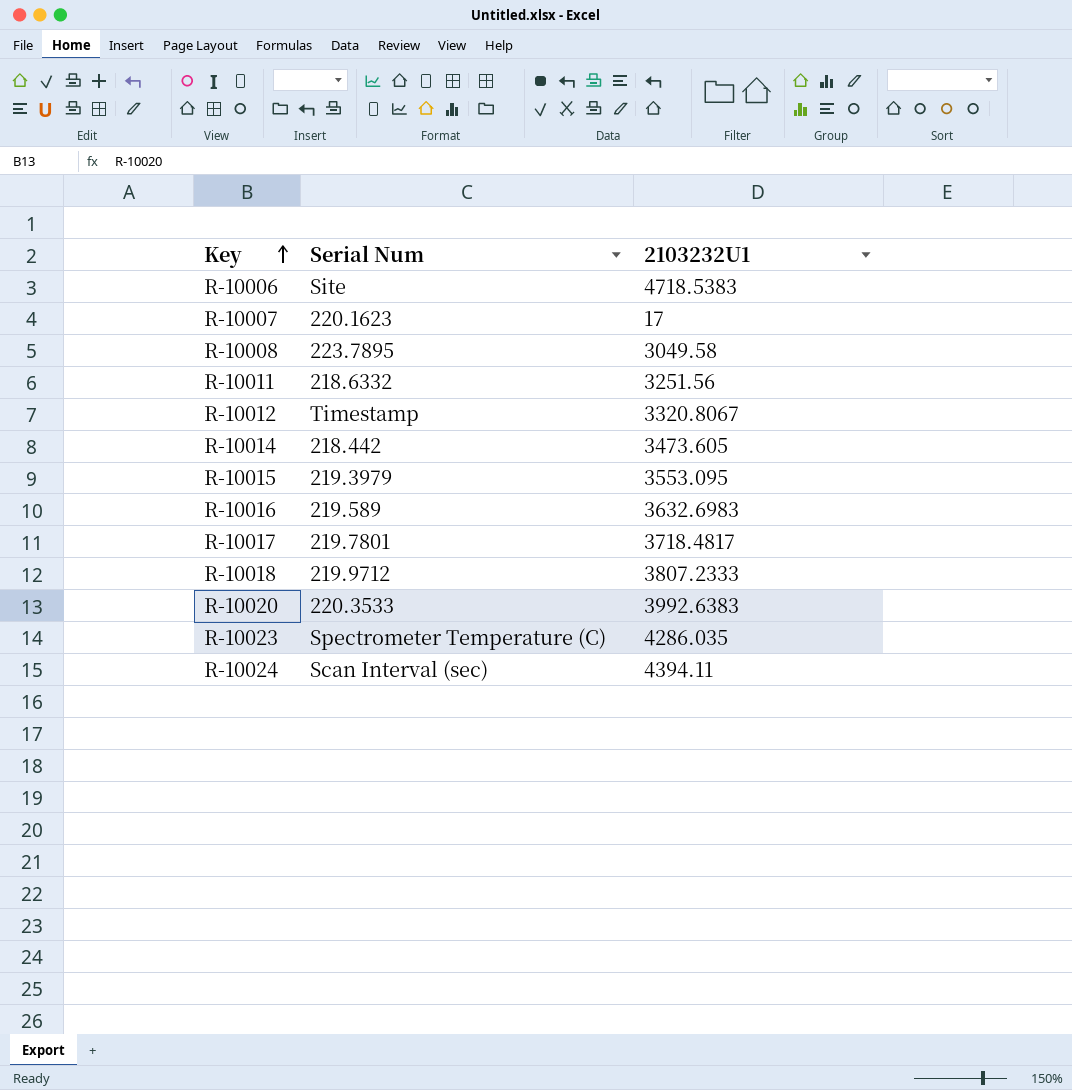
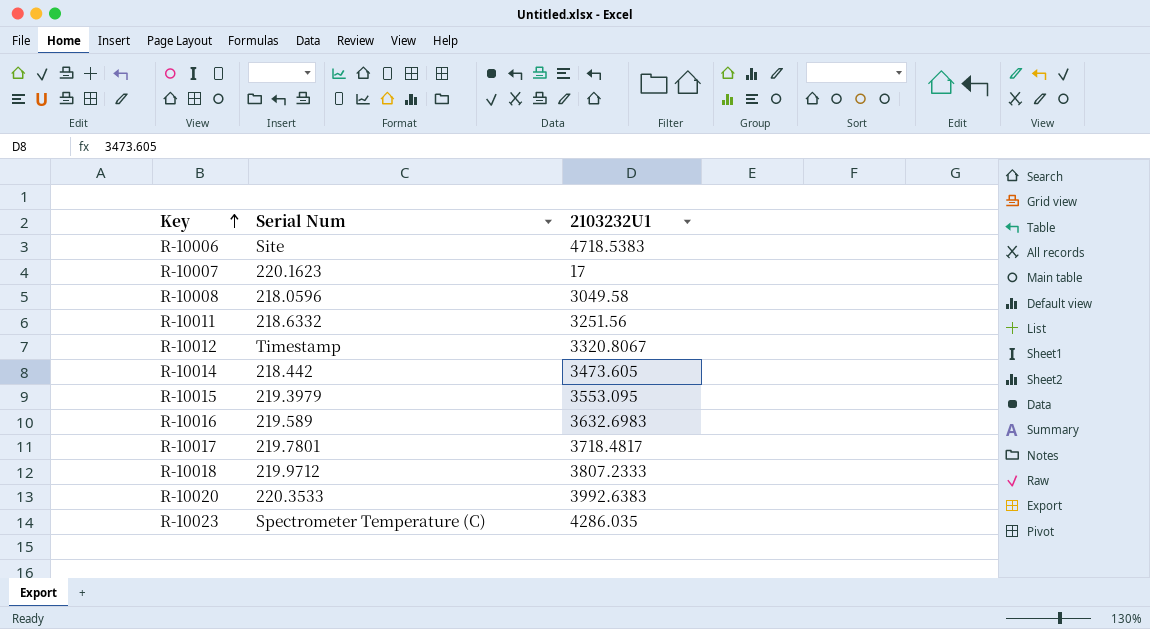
row R-10024: Scan Interval (sec) | 4394.11 -> none
R-10008 | Serial Num: 223.7895 -> 218.0596

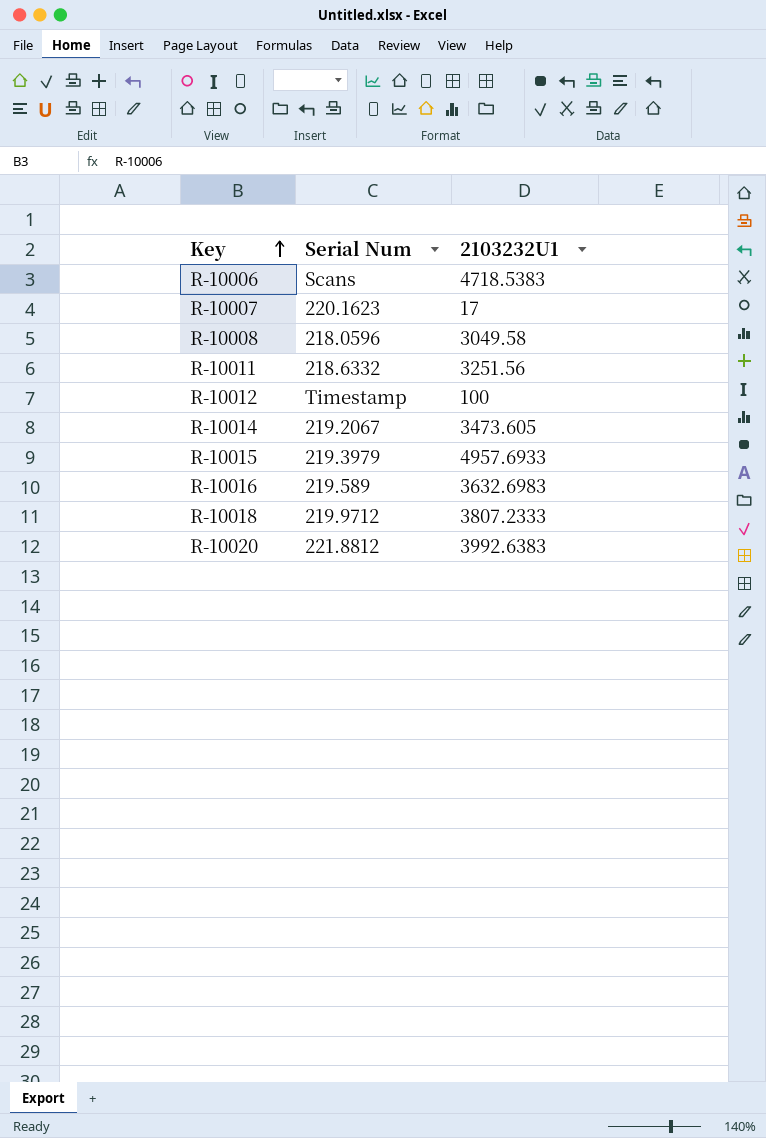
row R-10017: 219.7801 | 3718.4817 -> none
row R-10023: Spectrometer Temperature (C) | 4286.035 -> none
R-10006 | Serial Num: Site -> Scans
R-10012 | 2103232U1: 3320.8067 -> 100
R-10014 | Serial Num: 218.442 -> 219.2067
R-10015 | 2103232U1: 3553.095 -> 4957.6933
R-10020 | Serial Num: 220.3533 -> 221.8812

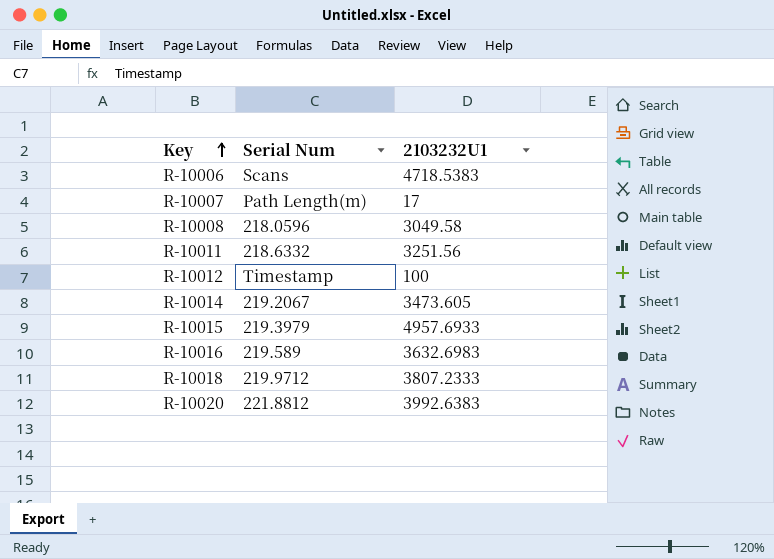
R-10007 | Serial Num: 220.1623 -> Path Length(m)

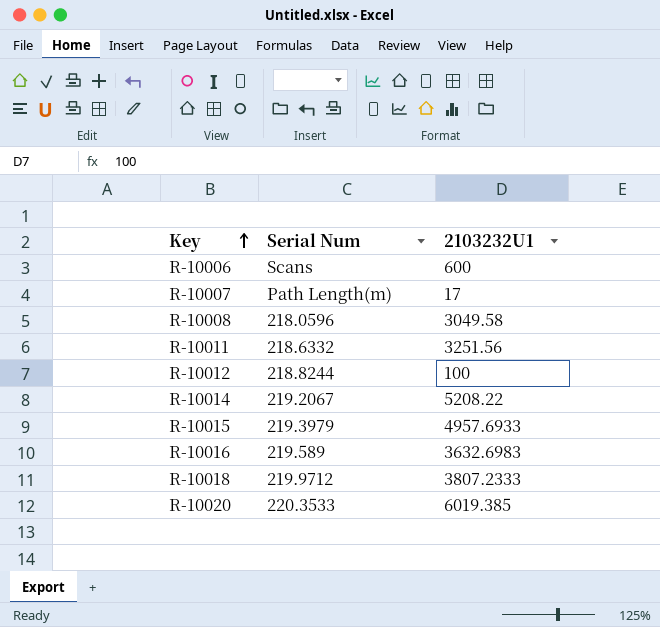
R-10006 | 2103232U1: 4718.5383 -> 600
R-10012 | Serial Num: Timestamp -> 218.8244
R-10014 | 2103232U1: 3473.605 -> 5208.22
R-10020 | Serial Num: 221.8812 -> 220.3533
R-10020 | 2103232U1: 3992.6383 -> 6019.385

